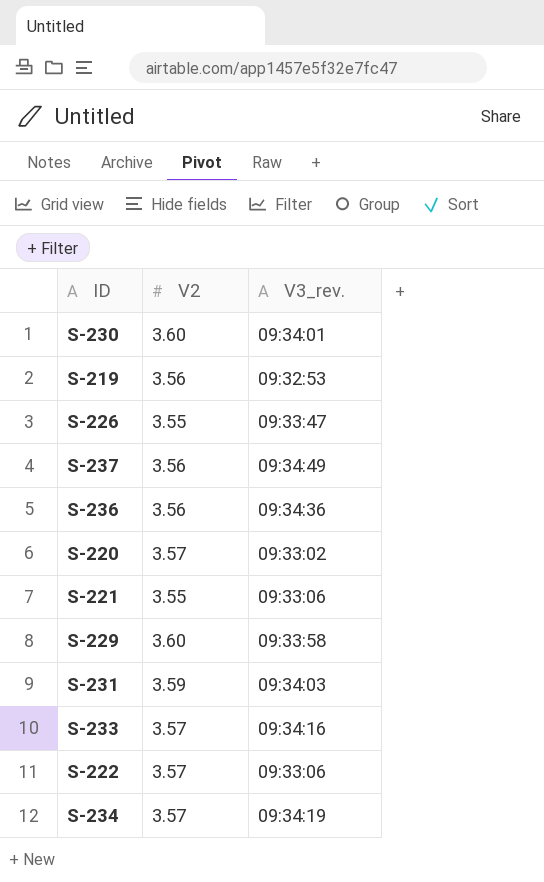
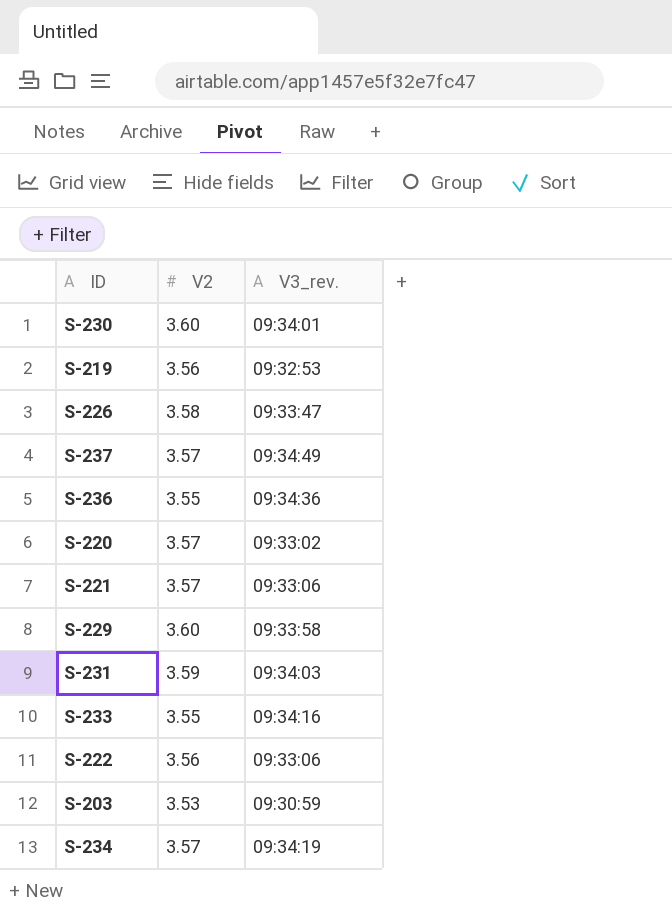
S-226 | V2: 3.55 -> 3.58
S-237 | V2: 3.56 -> 3.57
S-236 | V2: 3.56 -> 3.55
S-221 | V2: 3.55 -> 3.57
S-233 | V2: 3.57 -> 3.55
S-222 | V2: 3.57 -> 3.56
row S-203: none -> 3.53 | 09:30:59

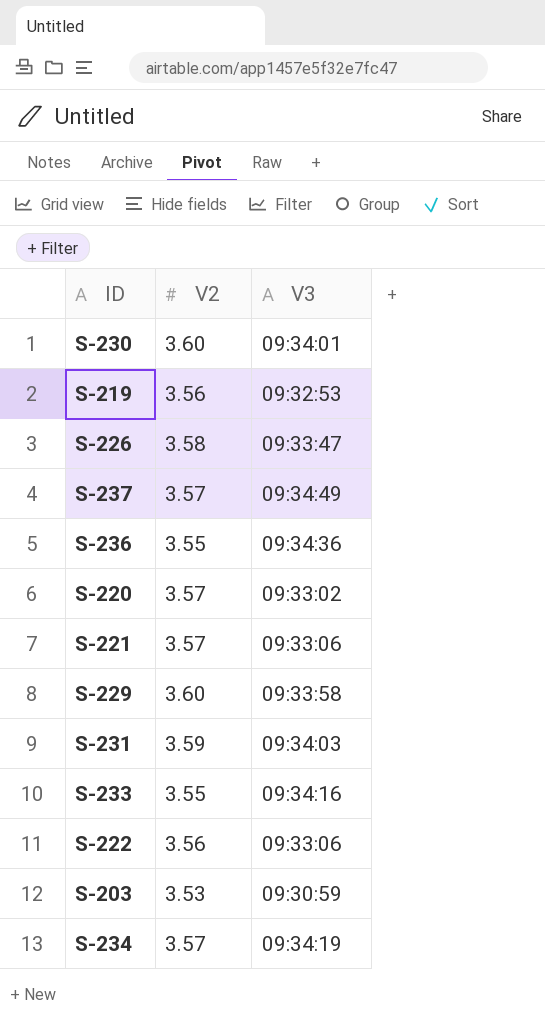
column name: V3_rev. -> V3

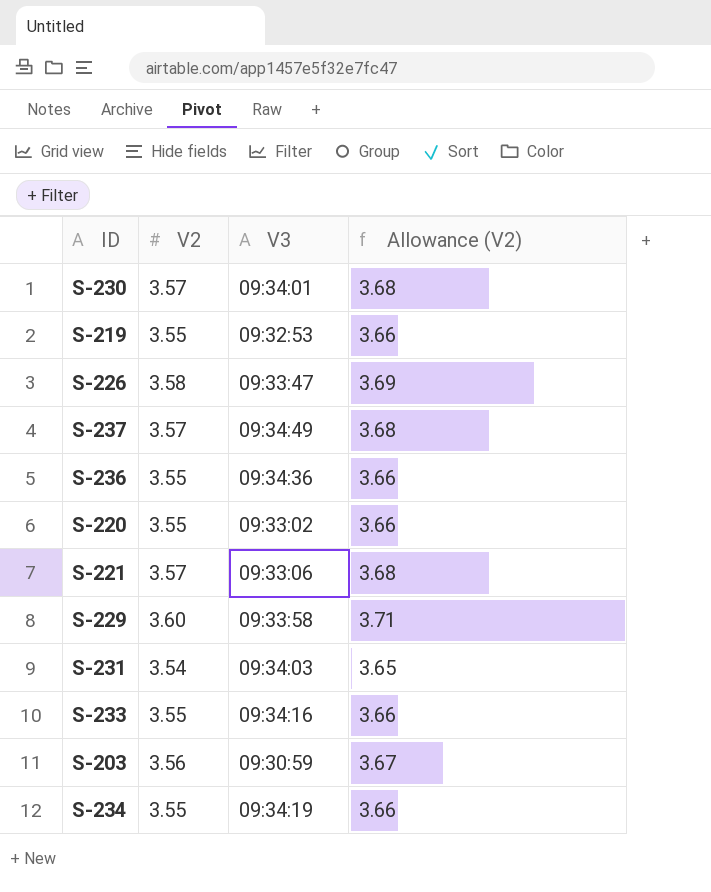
column Allowance (V2) | formula: none -> [V2] * 1.03
row S-222: 3.56 | 09:33:06 -> none
S-230 | V2: 3.60 -> 3.57
S-219 | V2: 3.56 -> 3.55
S-220 | V2: 3.57 -> 3.55
S-231 | V2: 3.59 -> 3.54
S-203 | V2: 3.53 -> 3.56
S-234 | V2: 3.57 -> 3.55

